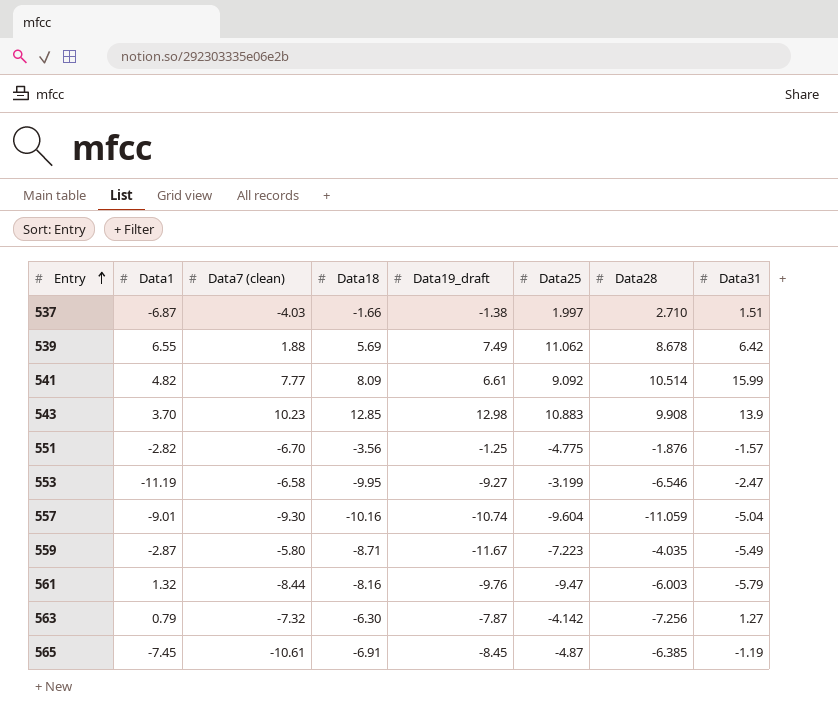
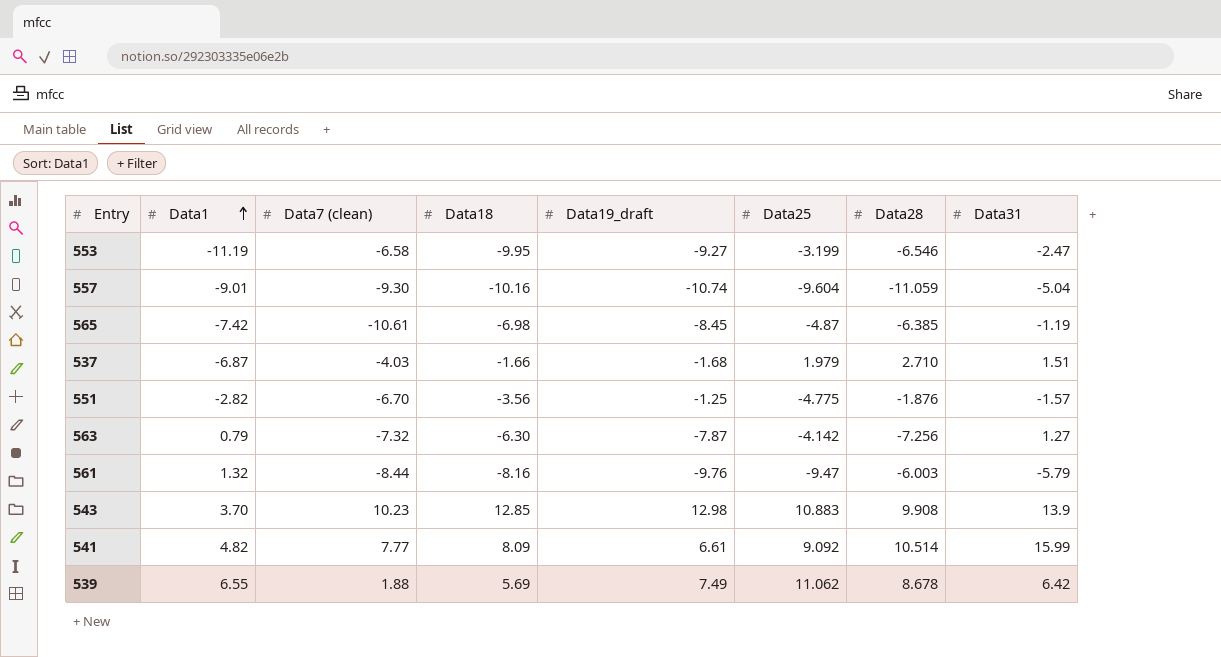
row order: Entry ascending -> Data1 ascending
row 559: -2.87 | -5.80 | -8.71 | -11.67 | -7.223 | -4.035 | -5.49 -> none
565 | Data1: -7.45 -> -7.42
565 | Data18: -6.91 -> -6.98
537 | Data19_draft: -1.38 -> -1.68
537 | Data25: 1.997 -> 1.979

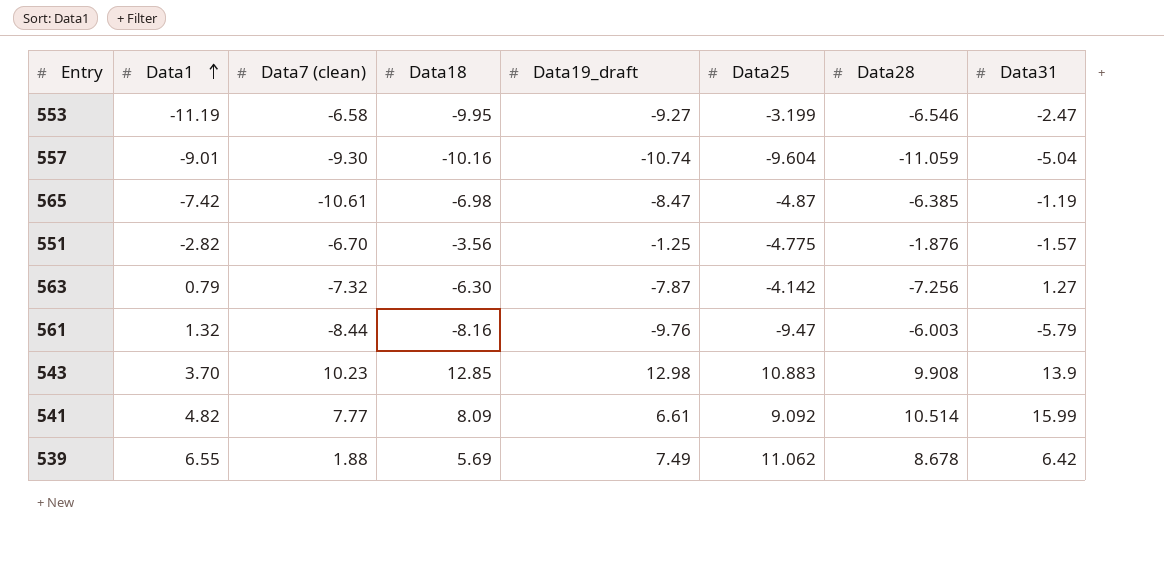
row 537: -6.87 | -4.03 | -1.66 | -1.68 | 1.979 | 2.710 | 1.51 -> none
565 | Data19_draft: -8.45 -> -8.47

